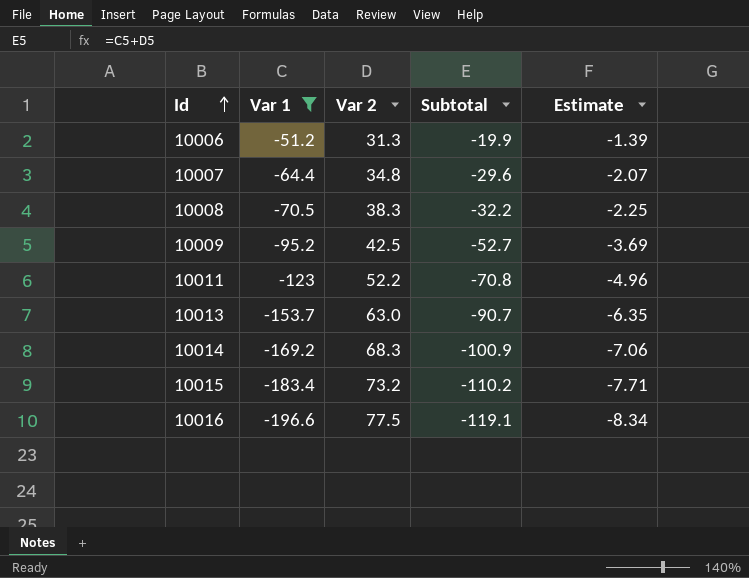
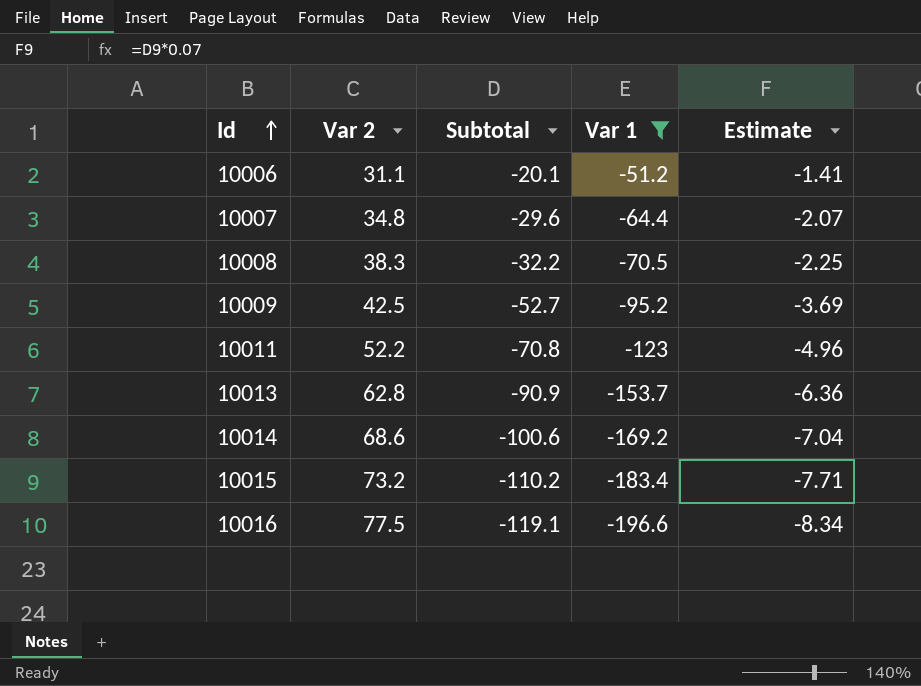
column Var 1 | position: 2 -> 4
10006 | Var 2: 31.3 -> 31.1
10006 | Subtotal: -19.9 -> -20.1
10006 | Estimate: -1.39 -> -1.41
10013 | Var 2: 63.0 -> 62.8
10013 | Subtotal: -90.7 -> -90.9
10013 | Estimate: -6.35 -> -6.36
10014 | Var 2: 68.3 -> 68.6
10014 | Subtotal: -100.9 -> -100.6
10014 | Estimate: -7.06 -> -7.04

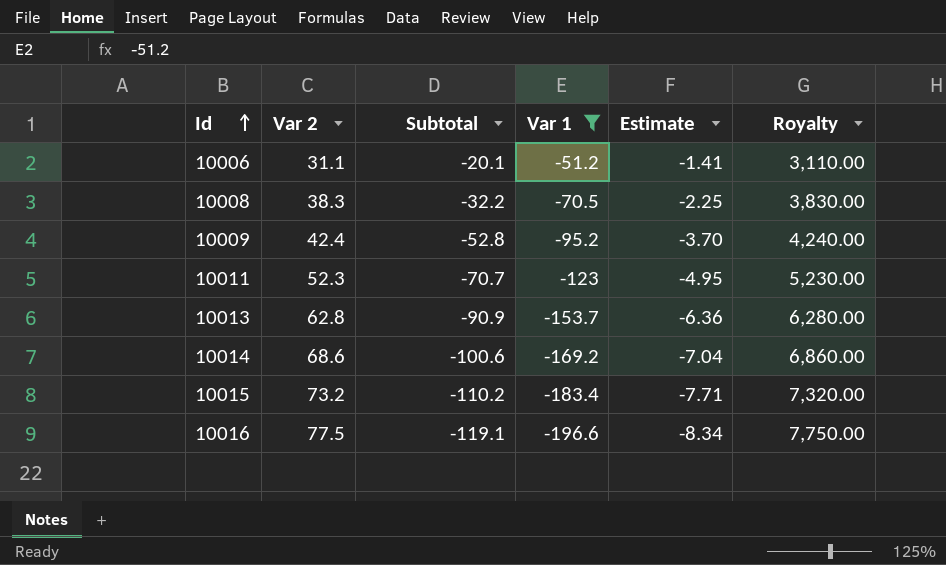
column Royalty | formula: none -> [Var 2] * 100
row 10007: 34.8 | -29.6 | -64.4 | -2.07 -> none
10009 | Var 2: 42.5 -> 42.4
10009 | Subtotal: -52.7 -> -52.8
10009 | Estimate: -3.69 -> -3.70
10011 | Var 2: 52.2 -> 52.3
10011 | Subtotal: -70.8 -> -70.7
10011 | Estimate: -4.96 -> -4.95

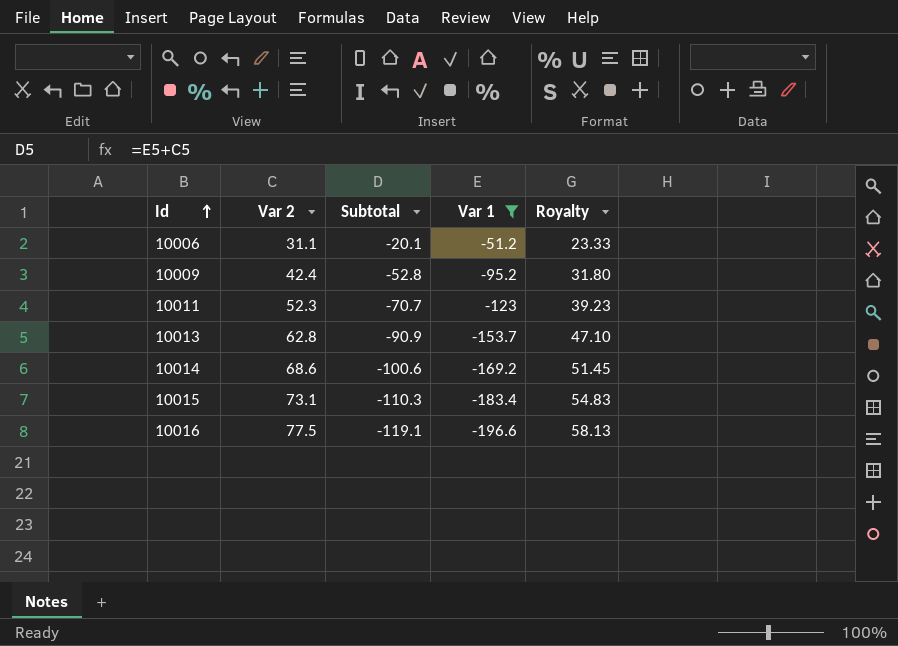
column Estimate | formula: [Subtotal] * 0.07 -> none
column Royalty | formula: [Var 2] * 100 -> [Var 2] * 0.75
row 10008: 38.3 | -32.2 | -70.5 | -2.25 | 3,830.00 -> none
10015 | Var 2: 73.2 -> 73.1
10015 | Subtotal: -110.2 -> -110.3

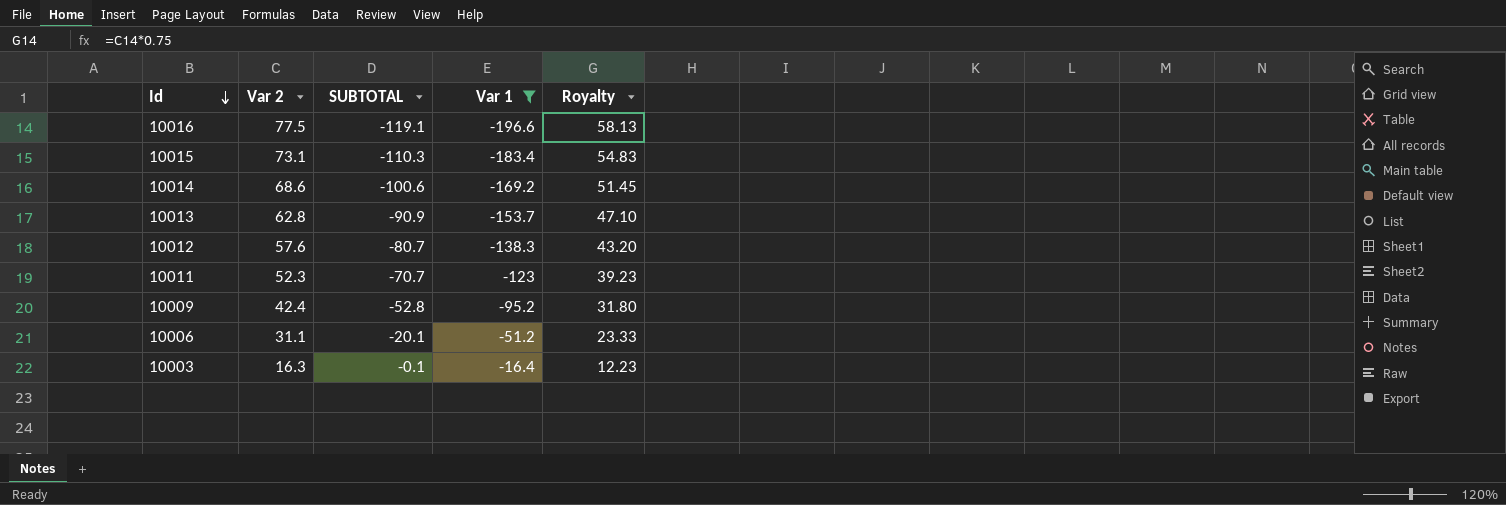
row order: Id ascending -> Id descending
column name: Subtotal -> SUBTOTAL
row 10012: none -> 57.6 | -80.7 | -138.3 | 43.20
row 10003: none -> 16.3 | -0.1 | -16.4 | 12.23

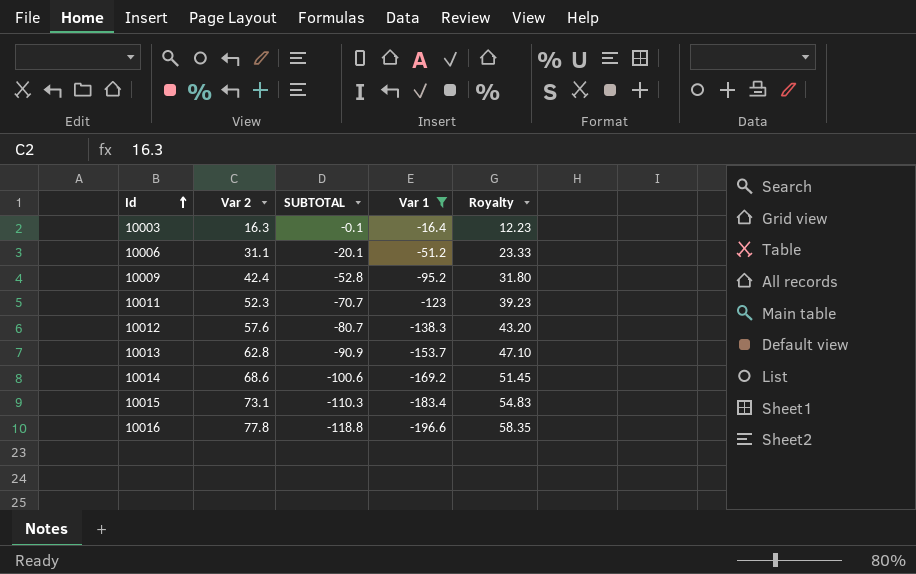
row order: Id descending -> Id ascending
10016 | Var 2: 77.5 -> 77.8
10016 | SUBTOTAL: -119.1 -> -118.8
10016 | Royalty: 58.13 -> 58.35

